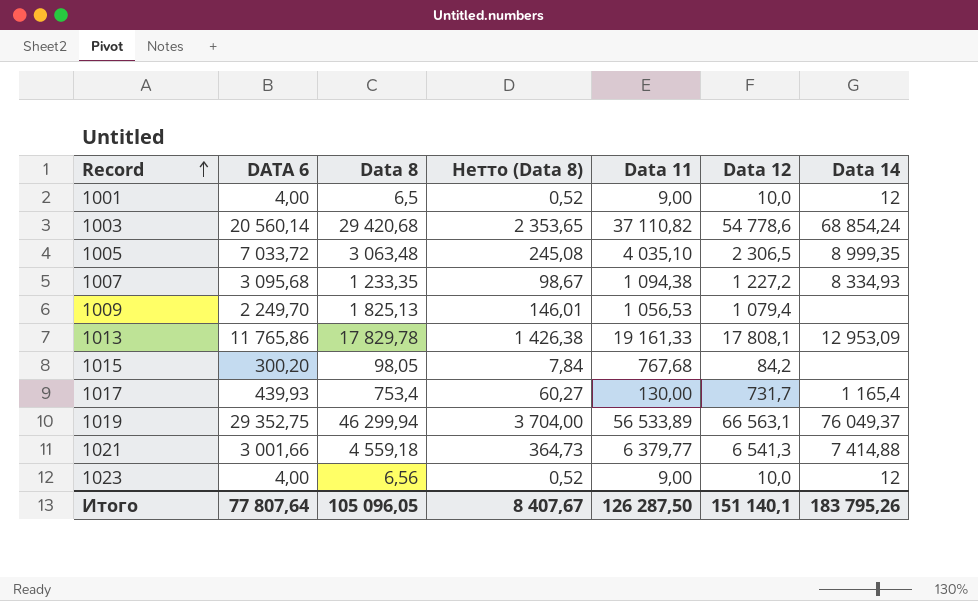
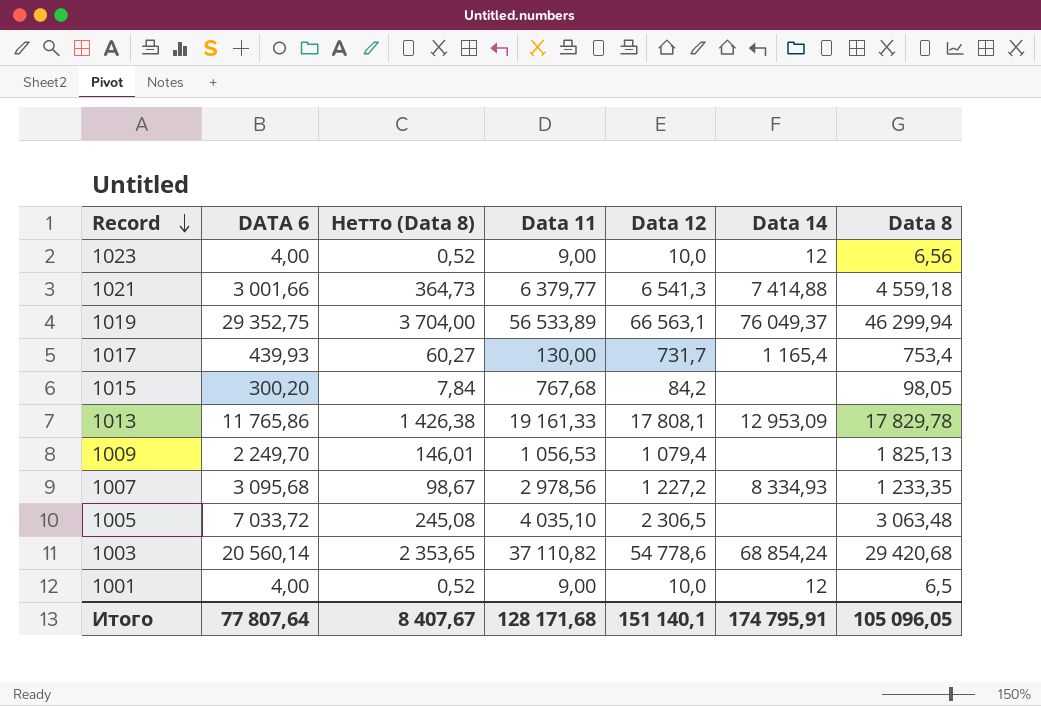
row order: Record ascending -> Record descending
column Data 8 | position: 3 -> 7
1007 | Data 11: 1 094,38 -> 2 978,56
1005 | Data 14: 8 999,35 -> none
Итого | Data 11: 126 287,50 -> 128 171,68
Итого | Data 14: 183 795,26 -> 174 795,91

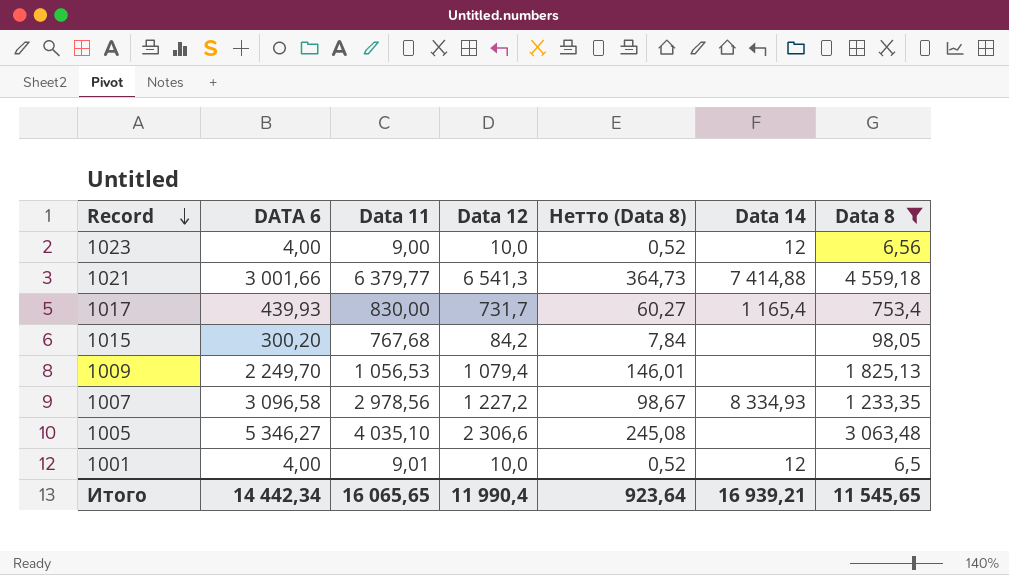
filter: none -> Data 8 <= 4 559,18
column Нетто (Data 8) | position: 3 -> 5
1017 | Data 11: 130,00 -> 830,00
1007 | DATA 6: 3 095,68 -> 3 096,58
1005 | DATA 6: 7 033,72 -> 5 346,27
1005 | Data 12: 2 306,5 -> 2 306,6
1001 | Data 11: 9,00 -> 9,01
Итого | DATA 6: 77 807,64 -> 14 442,34
Итого | Data 11: 128 171,68 -> 16 065,65
Итого | Data 12: 151 140,1 -> 11 990,4
Итого | Нетто (Data 8): 8 407,67 -> 923,64
Итого | Data 14: 174 795,91 -> 16 939,21
Итого | Data 8: 105 096,05 -> 11 545,65

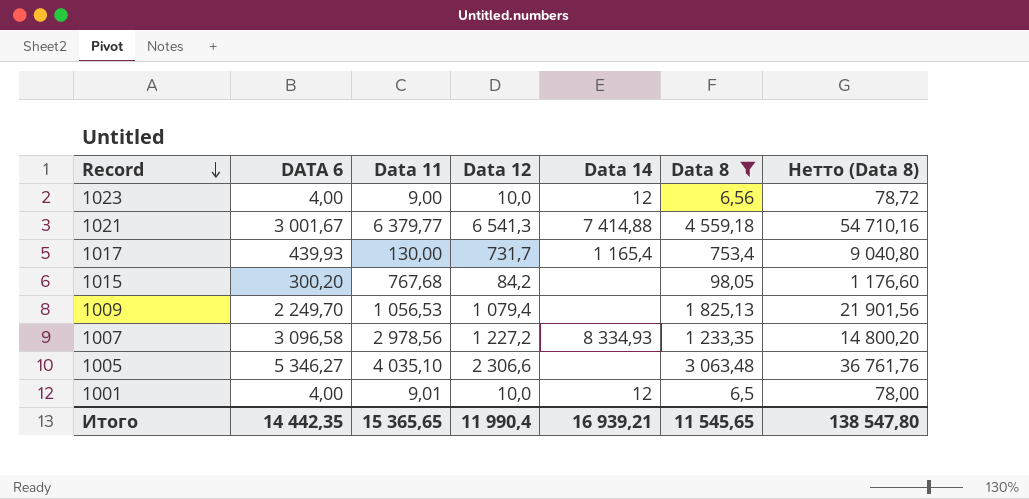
column Нетто (Data 8) | formula: [Data 8] * 0,08 -> [Data 8] * 12
column Нетто (Data 8) | position: 5 -> 7
1021 | DATA 6: 3 001,66 -> 3 001,67
1017 | Data 11: 830,00 -> 130,00
Итого | DATA 6: 14 442,34 -> 14 442,35
Итого | Data 11: 16 065,65 -> 15 365,65
Итого | Нетто (Data 8): 923,64 -> 138 547,80

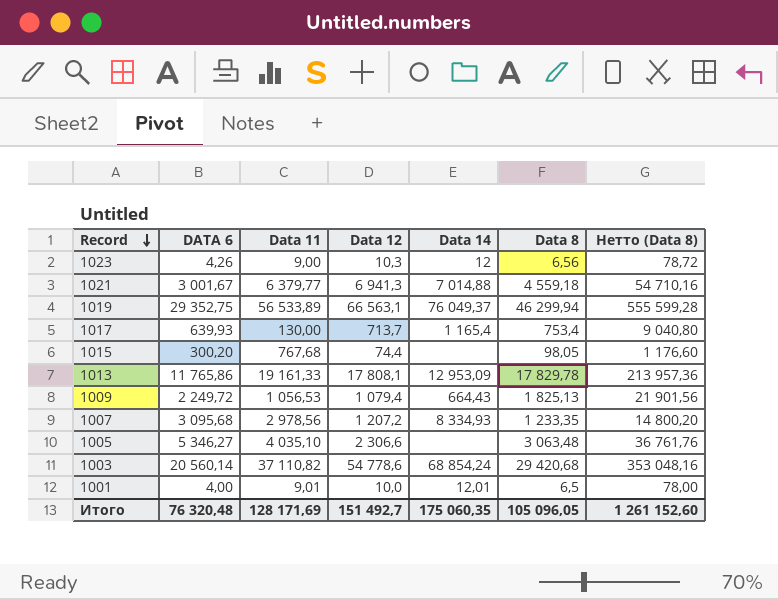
filter: Data 8 <= 4 559,18 -> none
1023 | DATA 6: 4,00 -> 4,26
1023 | Data 12: 10,0 -> 10,3
1021 | Data 12: 6 541,3 -> 6 941,3
1021 | Data 14: 7 414,88 -> 7 014,88
1017 | DATA 6: 439,93 -> 639,93
1017 | Data 12: 731,7 -> 713,7
1015 | Data 12: 84,2 -> 74,4
1009 | DATA 6: 2 249,70 -> 2 249,72
1009 | Data 14: none -> 664,43
1007 | DATA 6: 3 096,58 -> 3 095,68
1007 | Data 12: 1 227,2 -> 1 207,2
1001 | Data 14: 12 -> 12,01
Итого | DATA 6: 14 442,35 -> 76 320,48
Итого | Data 11: 15 365,65 -> 128 171,69
Итого | Data 12: 11 990,4 -> 151 492,7
Итого | Data 14: 16 939,21 -> 175 060,35
Итого | Data 8: 11 545,65 -> 105 096,05
Итого | Нетто (Data 8): 138 547,80 -> 1 261 152,60

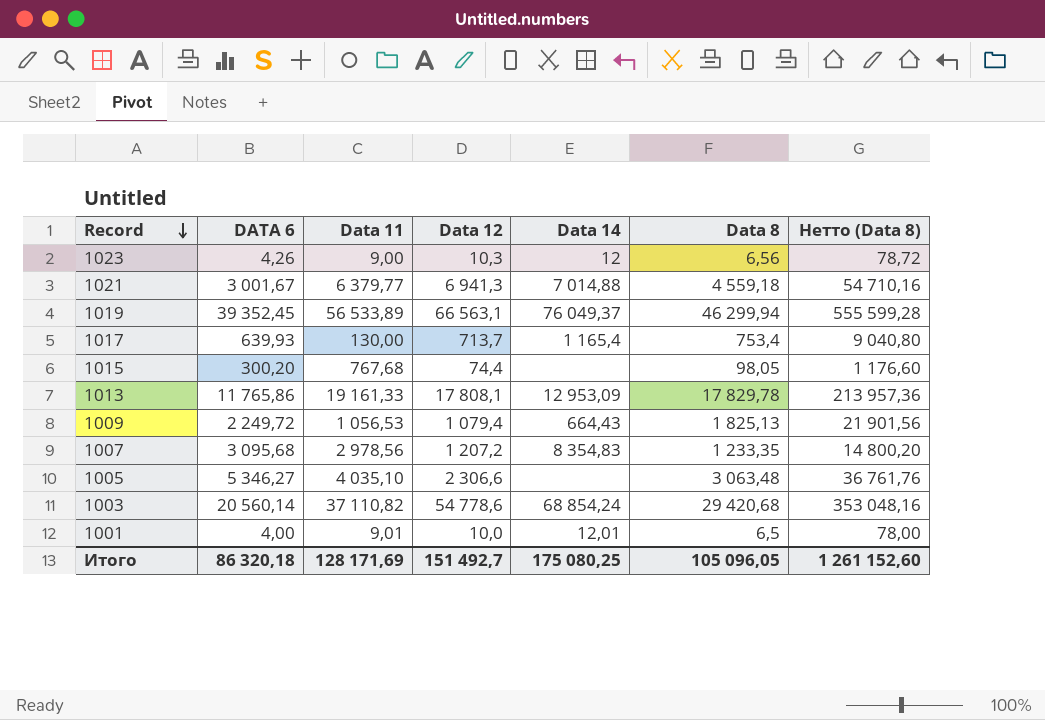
1019 | DATA 6: 29 352,75 -> 39 352,45
1007 | Data 14: 8 334,93 -> 8 354,83
Итого | DATA 6: 76 320,48 -> 86 320,18
Итого | Data 14: 175 060,35 -> 175 080,25

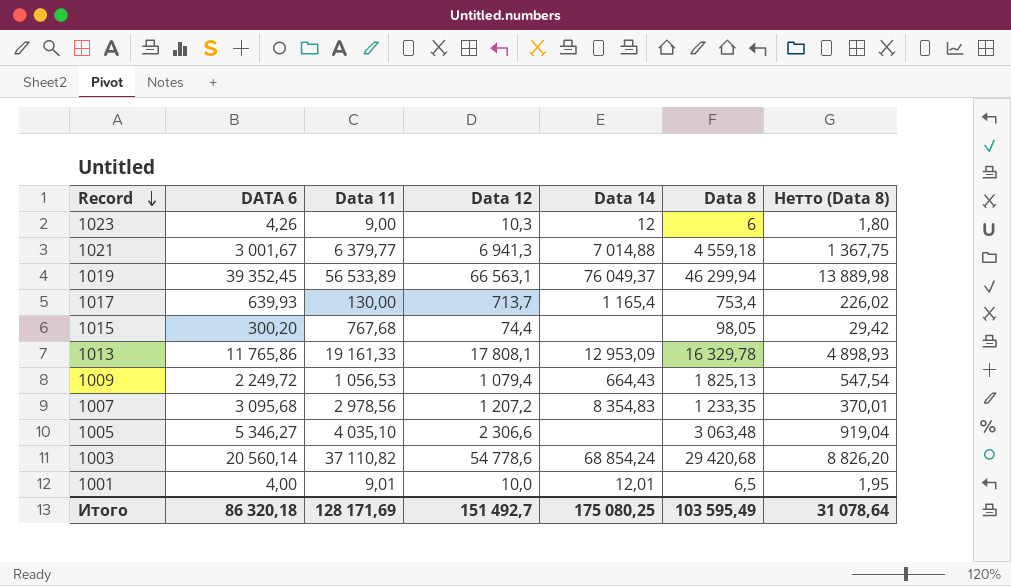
column Нетто (Data 8) | formula: [Data 8] * 12 -> [Data 8] * 0,3
1023 | Data 8: 6,56 -> 6
1013 | Data 8: 17 829,78 -> 16 329,78
Итого | Data 8: 105 096,05 -> 103 595,49
Итого | Нетто (Data 8): 1 261 152,60 -> 31 078,64

